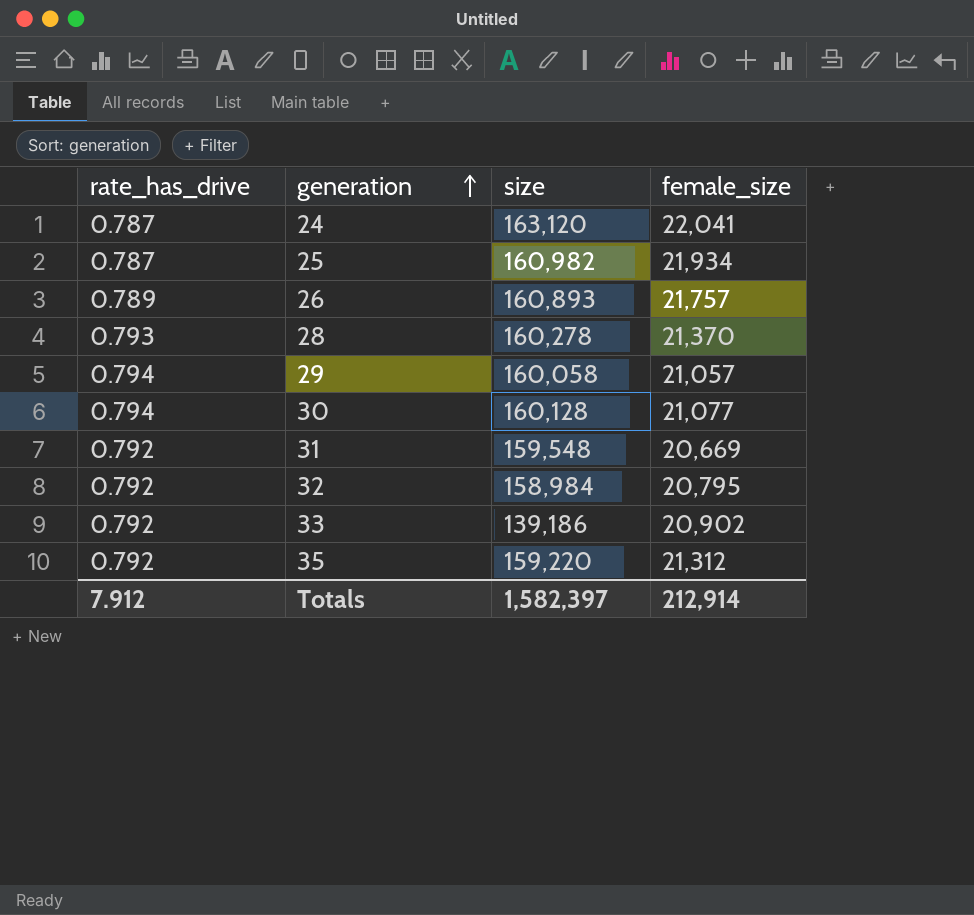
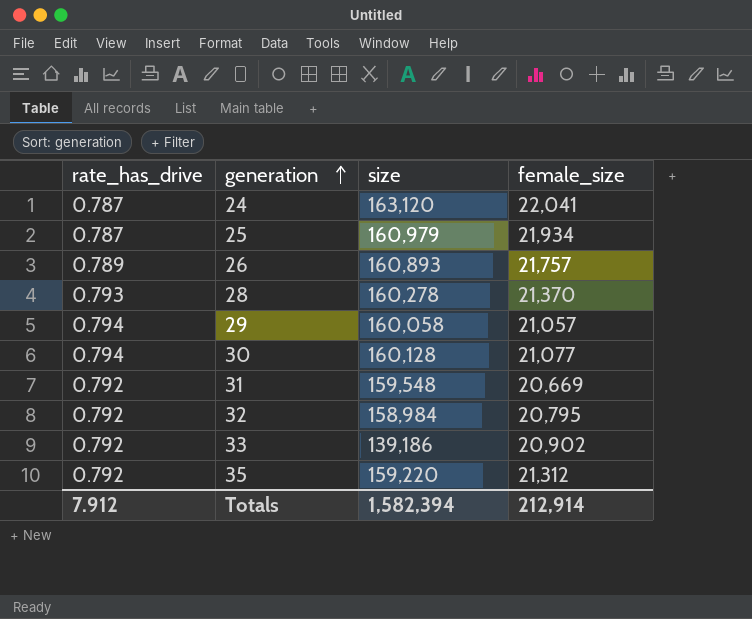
25 | size: 160,982 -> 160,979
Totals | size: 1,582,397 -> 1,582,394

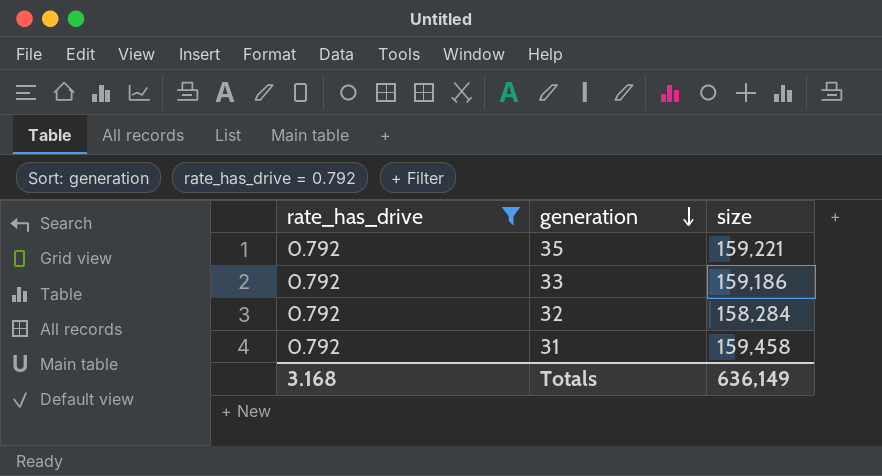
filter: none -> rate_has_drive = 0.792
row order: generation ascending -> generation descending
column female_size | position: 4 -> none
35 | size: 159,220 -> 159,221
33 | size: 139,186 -> 159,186
32 | size: 158,984 -> 158,284
31 | size: 159,548 -> 159,458
Totals | rate_has_drive: 7.912 -> 3.168
Totals | size: 1,582,394 -> 636,149

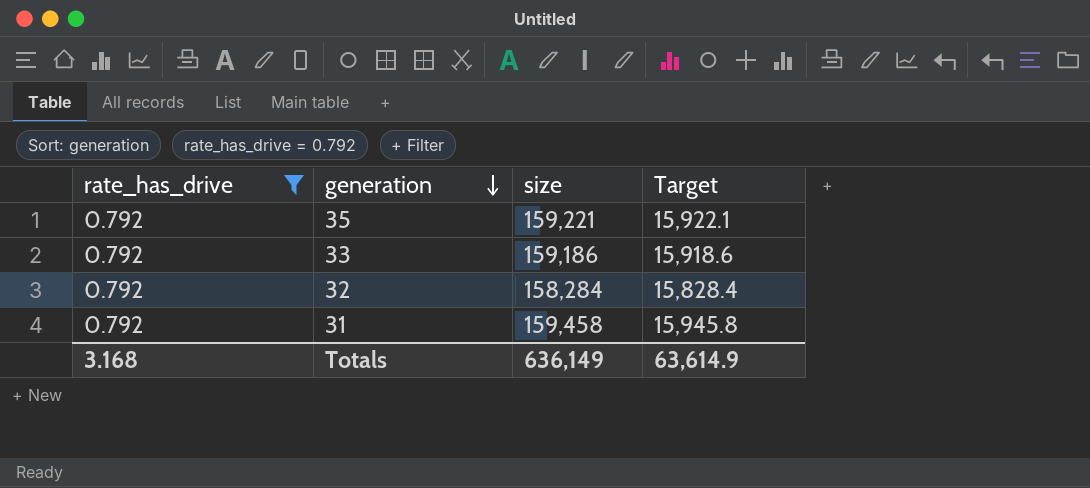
column Target | formula: none -> [size] * 0.1

